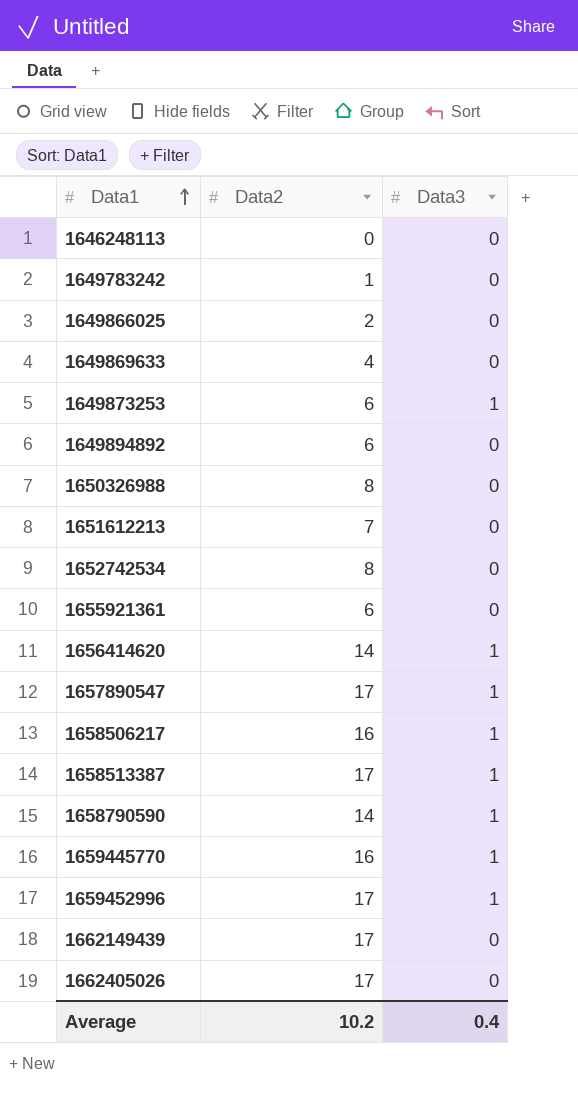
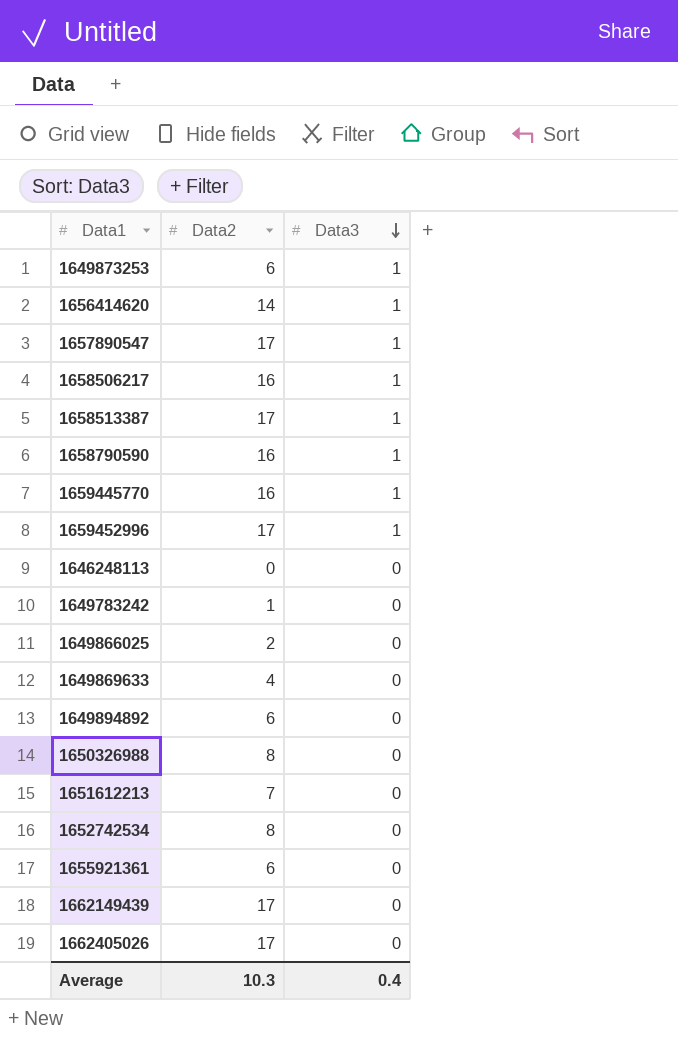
row order: Data1 ascending -> Data3 descending
1658790590 | Data2: 14 -> 16
Average | Data2: 10.2 -> 10.3

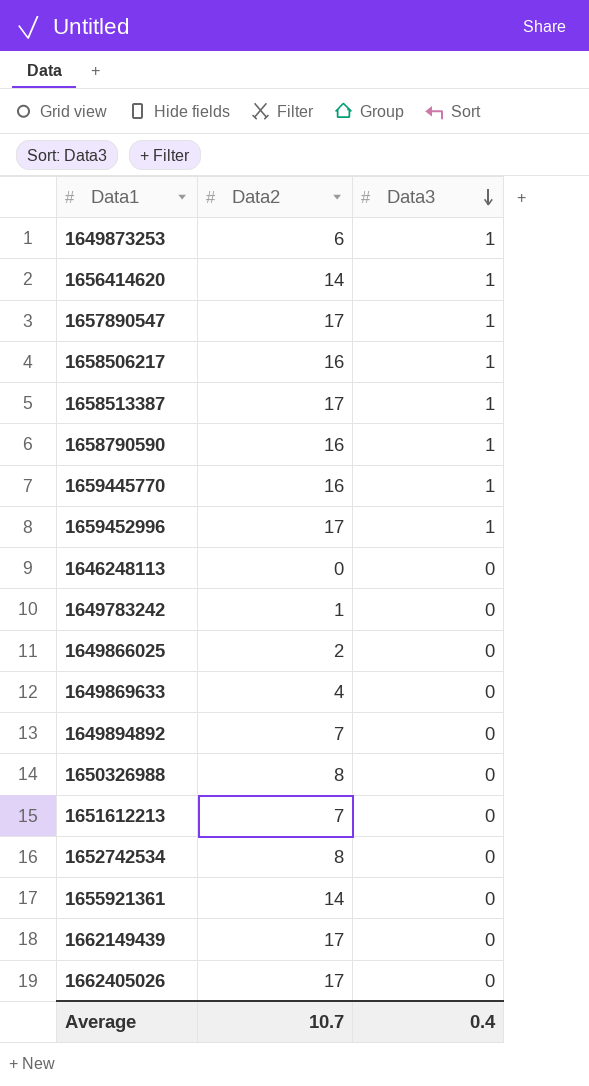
1649894892 | Data2: 6 -> 7
1655921361 | Data2: 6 -> 14
Average | Data2: 10.3 -> 10.7

